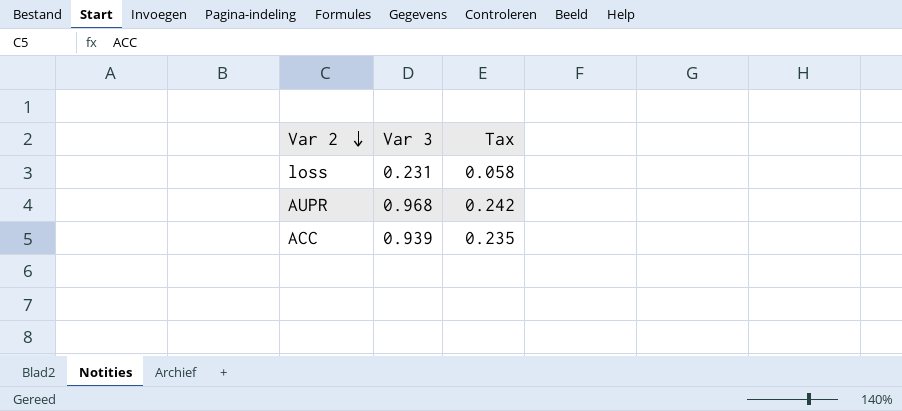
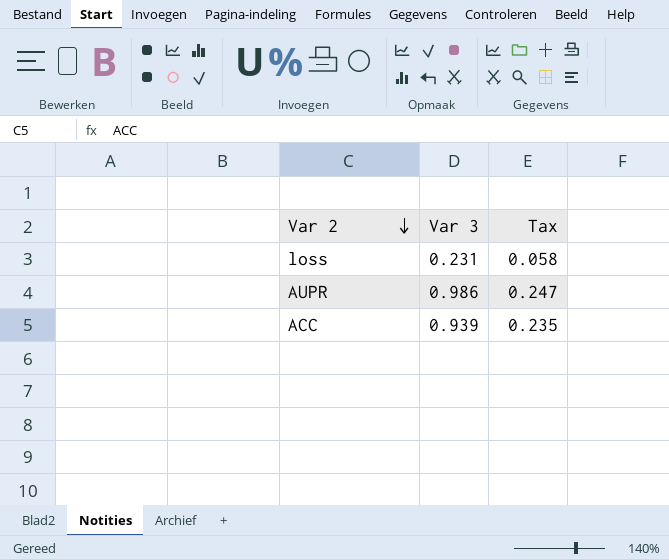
AUPR | Var 3: 0.968 -> 0.986
AUPR | Tax: 0.242 -> 0.247

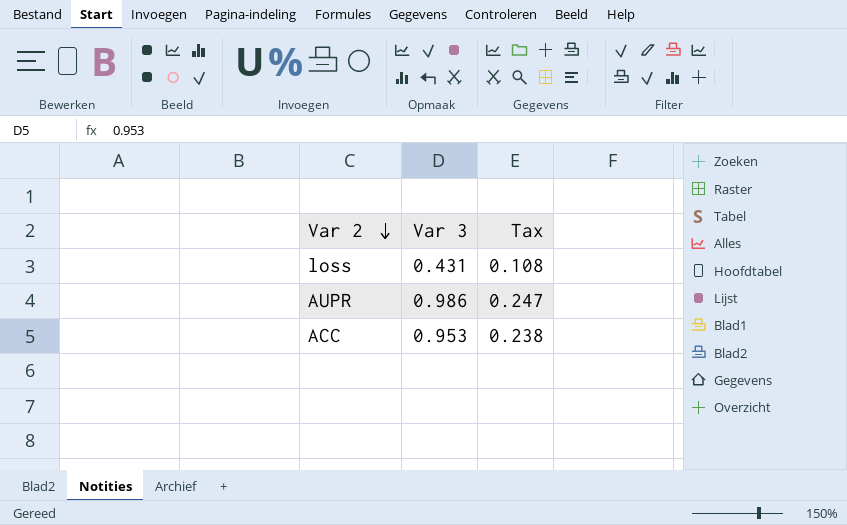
loss | Var 3: 0.231 -> 0.431
loss | Tax: 0.058 -> 0.108
ACC | Var 3: 0.939 -> 0.953
ACC | Tax: 0.235 -> 0.238

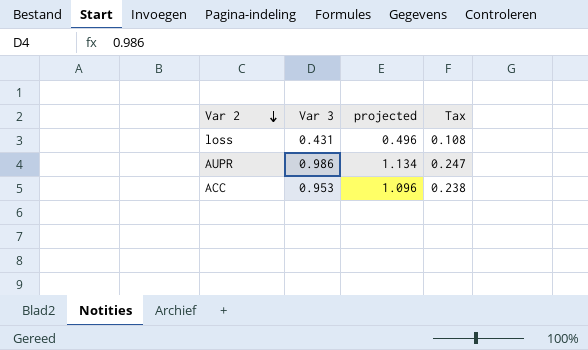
column projected | formula: none -> [Var 3] * 1.15

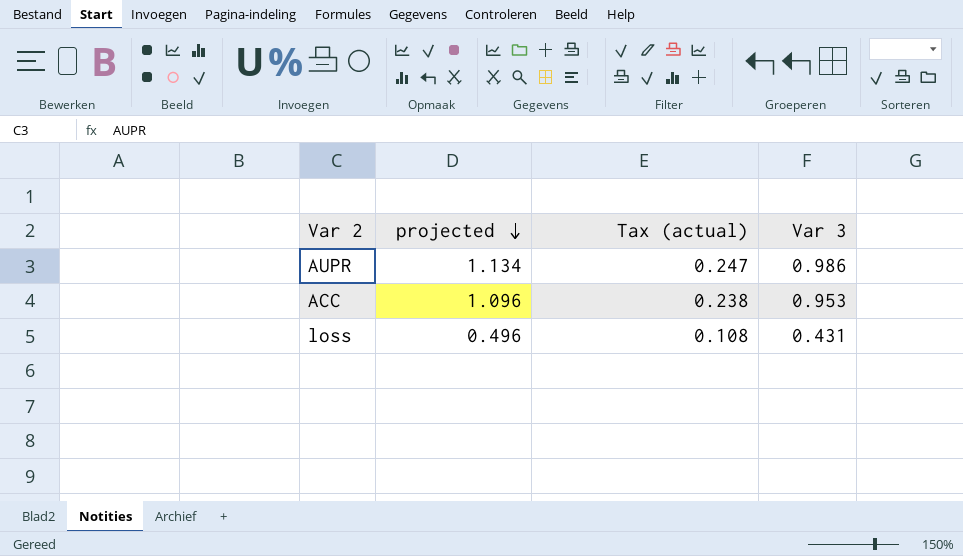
row order: Var 2 descending -> projected descending
column name: Tax -> Tax (actual)
column Var 3 | position: 2 -> 4

